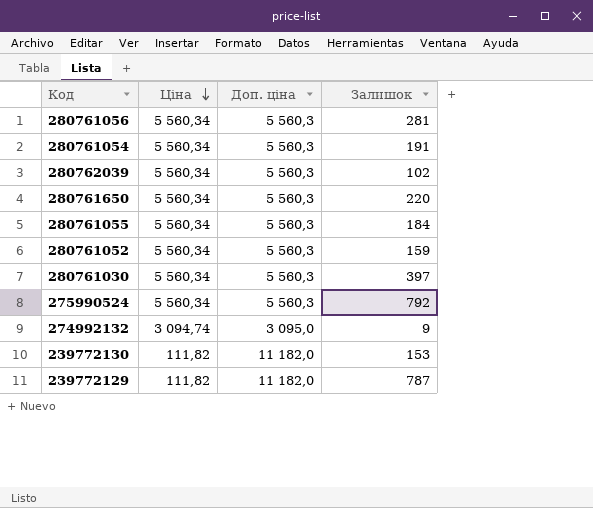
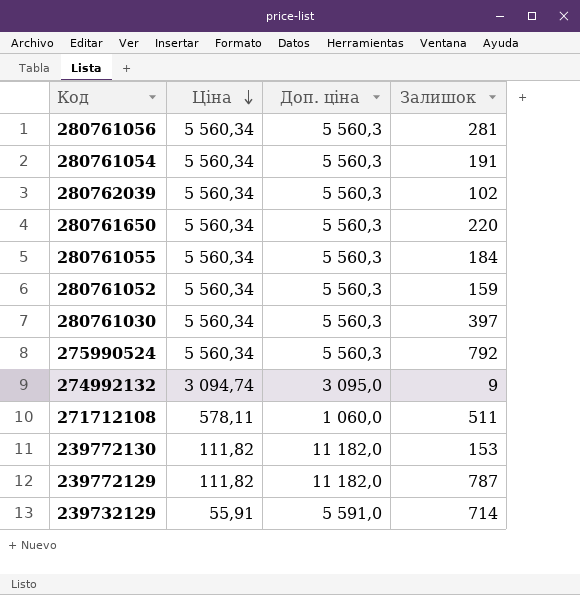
row 271712108: none -> 578,11 | 1 060,0 | 511
row 239732129: none -> 55,91 | 5 591,0 | 714

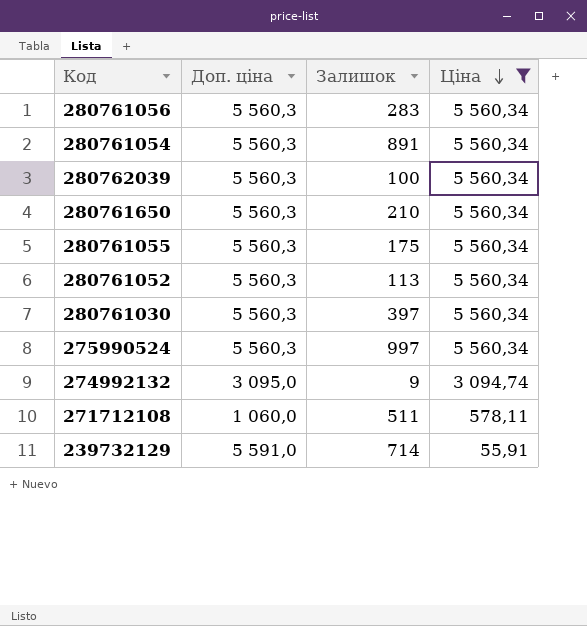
filter: none -> Ціна != 111,82
column Ціна | position: 2 -> 4
280761056 | Залишок: 281 -> 283
280761054 | Залишок: 191 -> 891
280762039 | Залишок: 102 -> 100
280761650 | Залишок: 220 -> 210
280761055 | Залишок: 184 -> 175
280761052 | Залишок: 159 -> 113
275990524 | Залишок: 792 -> 997

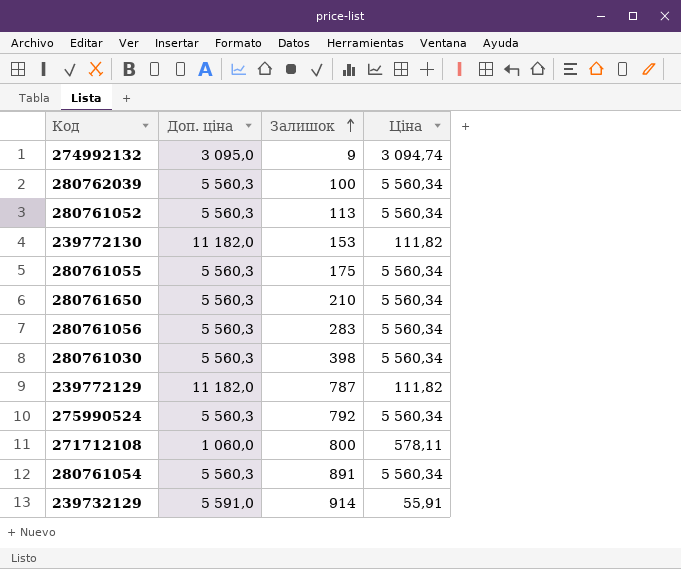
filter: Ціна != 111,82 -> none
row order: Ціна descending -> Залишок ascending
280761030 | Залишок: 397 -> 398
275990524 | Залишок: 997 -> 792
271712108 | Залишок: 511 -> 800
239732129 | Залишок: 714 -> 914

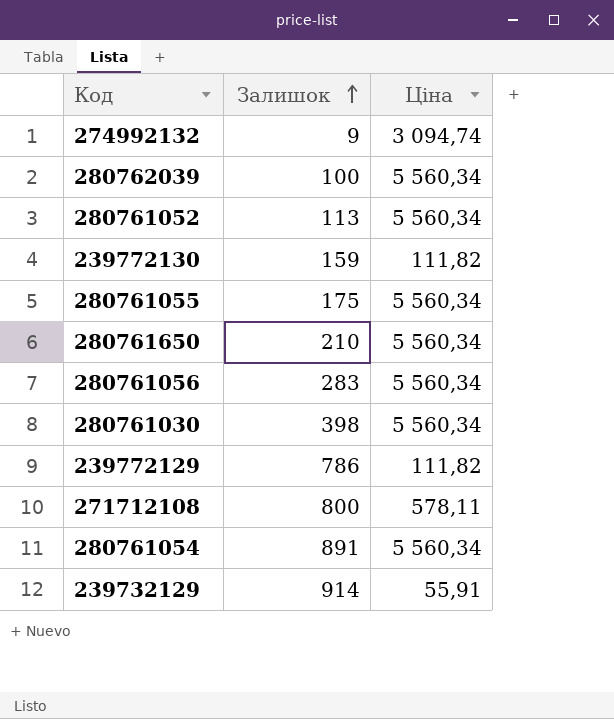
column Доп. ціна | position: 2 -> none
row 275990524: 5 560,3 | 792 | 5 560,34 -> none
239772130 | Залишок: 153 -> 159
239772129 | Залишок: 787 -> 786

